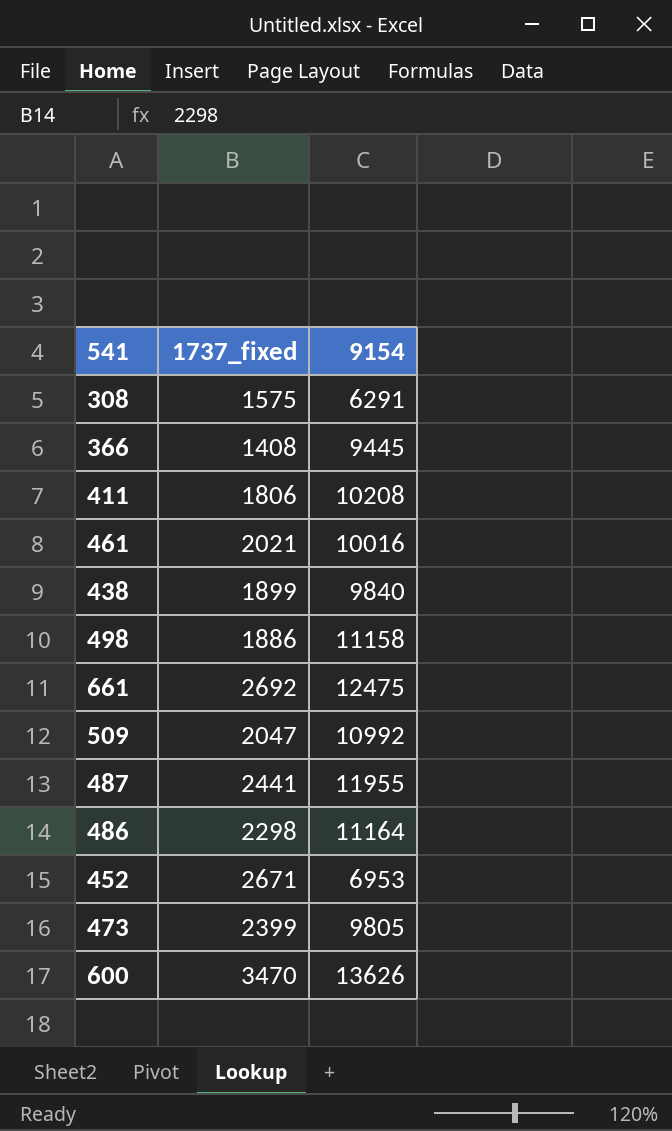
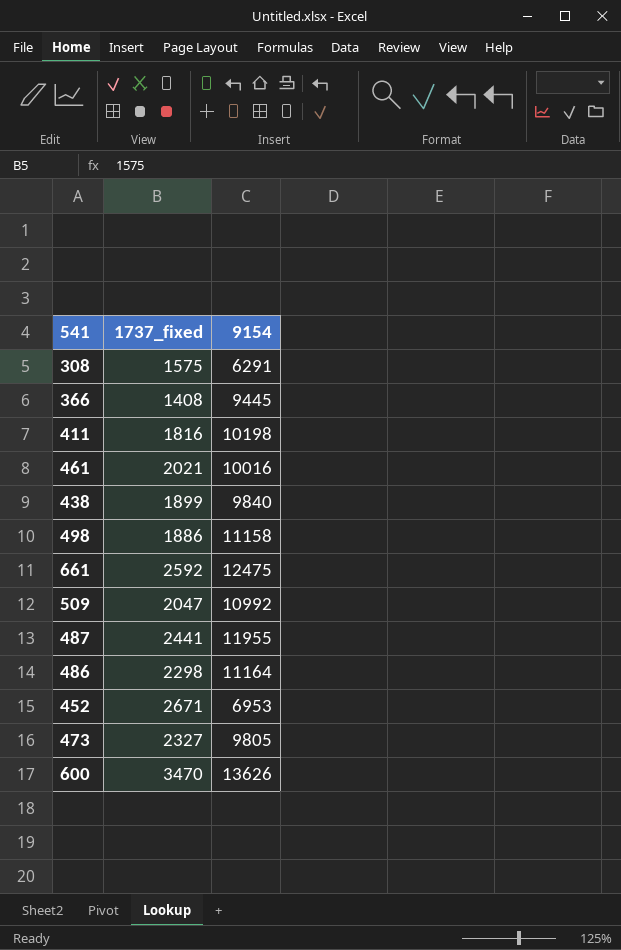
411 | 1737_fixed: 1806 -> 1816
411 | 9154: 10208 -> 10198
661 | 1737_fixed: 2692 -> 2592
473 | 1737_fixed: 2399 -> 2327

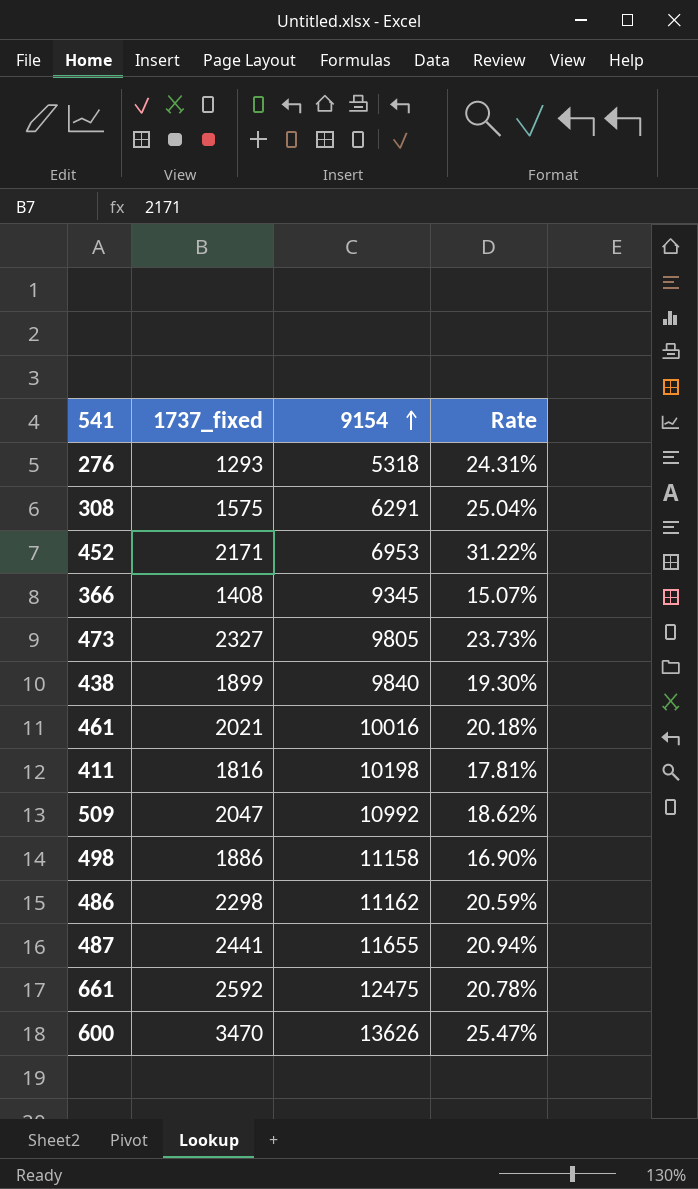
row order: none -> 9154 ascending
column Rate | formula: none -> [1737_fixed] / [9154]
row 276: none -> 1293 | 5318 | 24.31%
452 | 1737_fixed: 2671 -> 2171
366 | 9154: 9445 -> 9345
486 | 9154: 11164 -> 11162
487 | 9154: 11955 -> 11655

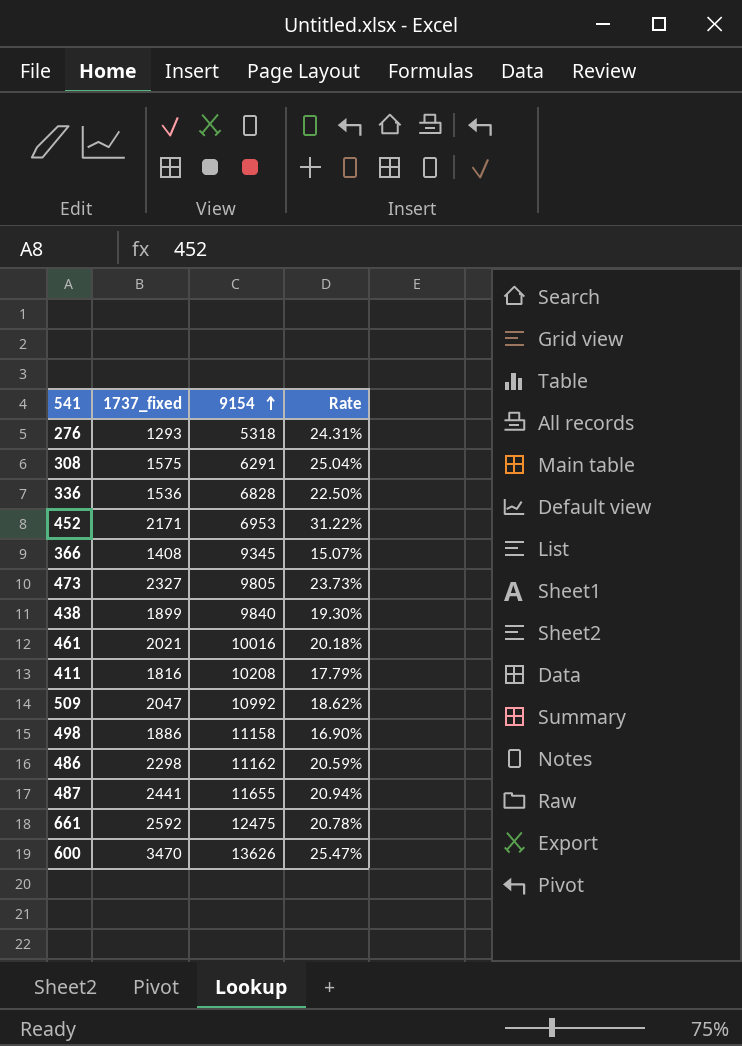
row 336: none -> 1536 | 6828 | 22.50%
411 | 9154: 10198 -> 10208
411 | Rate: 17.81% -> 17.79%

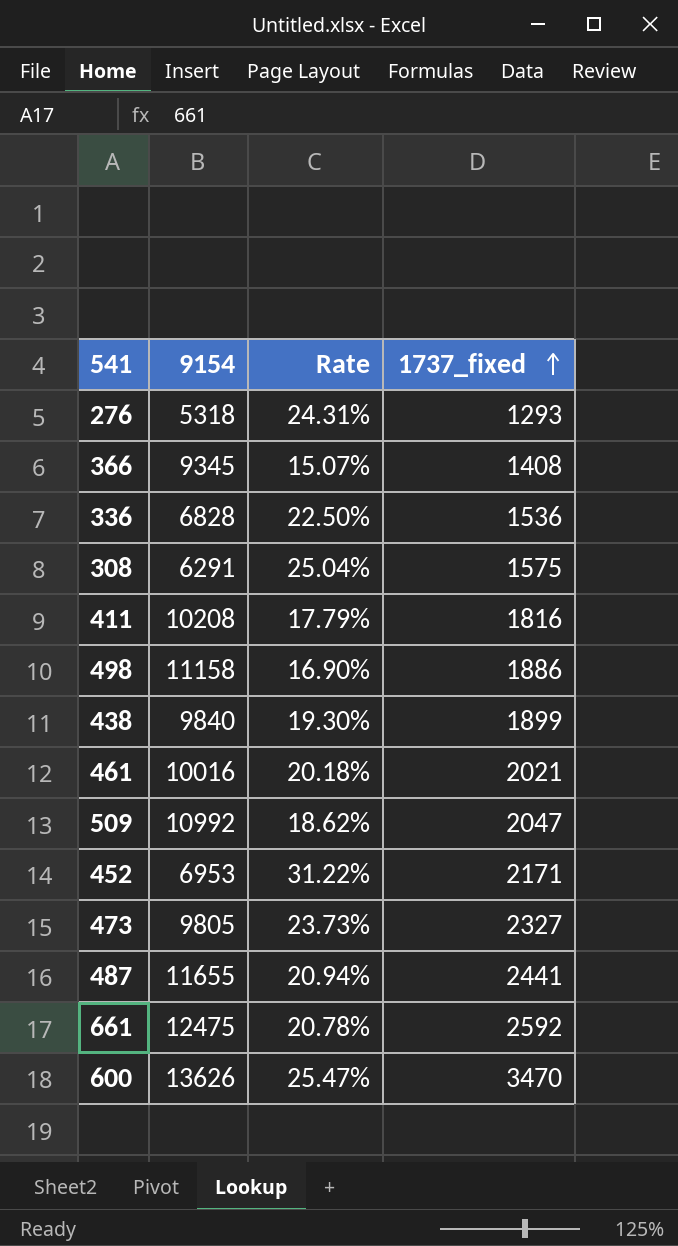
row order: 9154 ascending -> 1737_fixed ascending
column 1737_fixed | position: 2 -> 4
row 486: 2298 | 11162 | 20.59% -> none

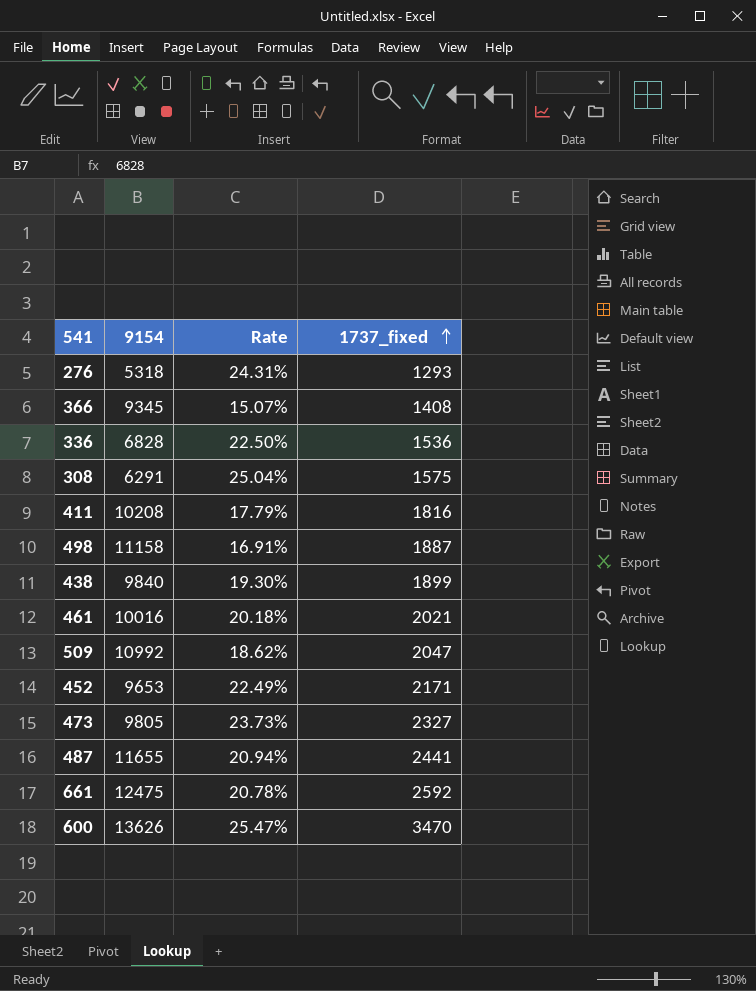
498 | Rate: 16.90% -> 16.91%
498 | 1737_fixed: 1886 -> 1887
452 | 9154: 6953 -> 9653
452 | Rate: 31.22% -> 22.49%

